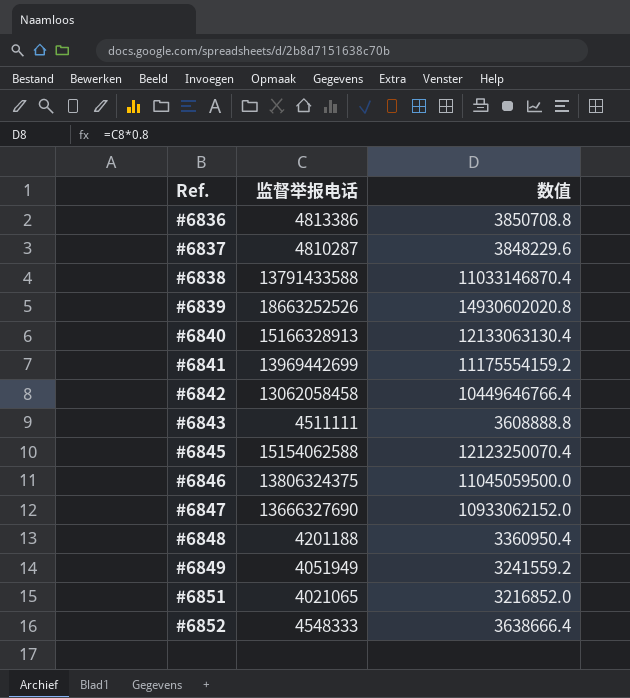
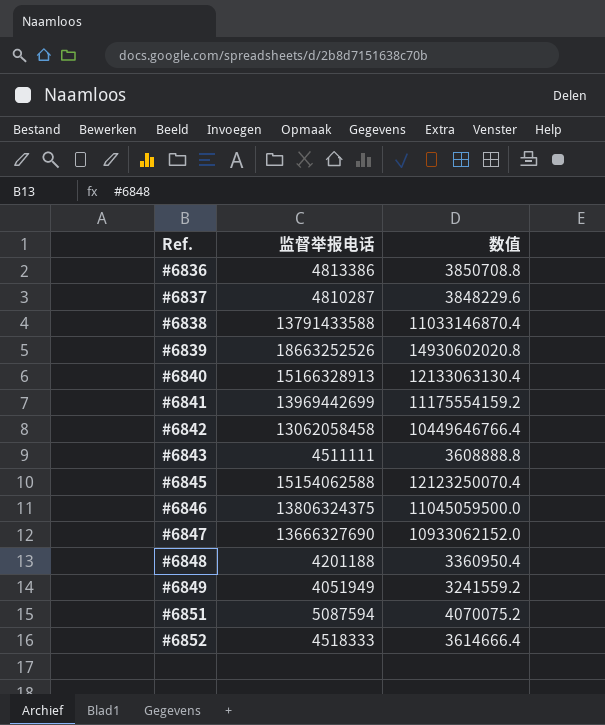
#6851 | 监督举报电话: 4021065 -> 5087594
#6851 | 数值: 3216852.0 -> 4070075.2
#6852 | 监督举报电话: 4548333 -> 4518333
#6852 | 数值: 3638666.4 -> 3614666.4

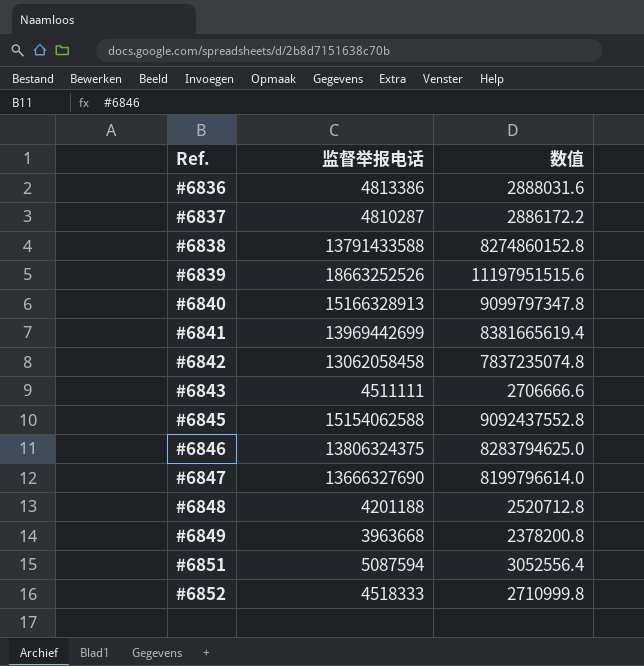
column 数值 | formula: [监督举报电话] * 0.8 -> [监督举报电话] * 0.6
#6849 | 监督举报电话: 4051949 -> 3963668

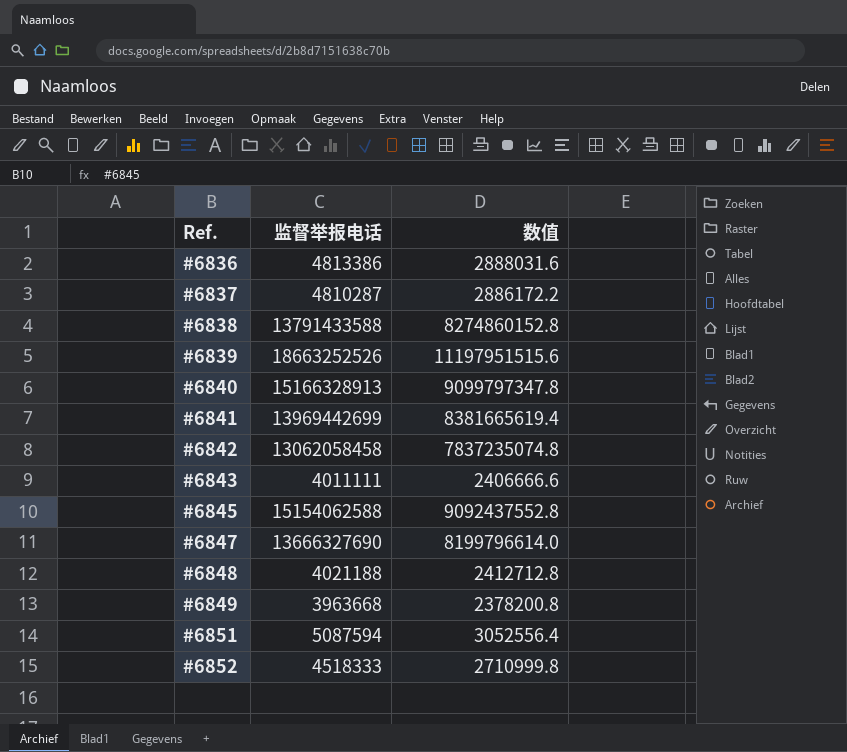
row #6846: 13806324375 | 8283794625.0 -> none
#6843 | 监督举报电话: 4511111 -> 4011111
#6843 | 数值: 2706666.6 -> 2406666.6
#6848 | 监督举报电话: 4201188 -> 4021188
#6848 | 数值: 2520712.8 -> 2412712.8

